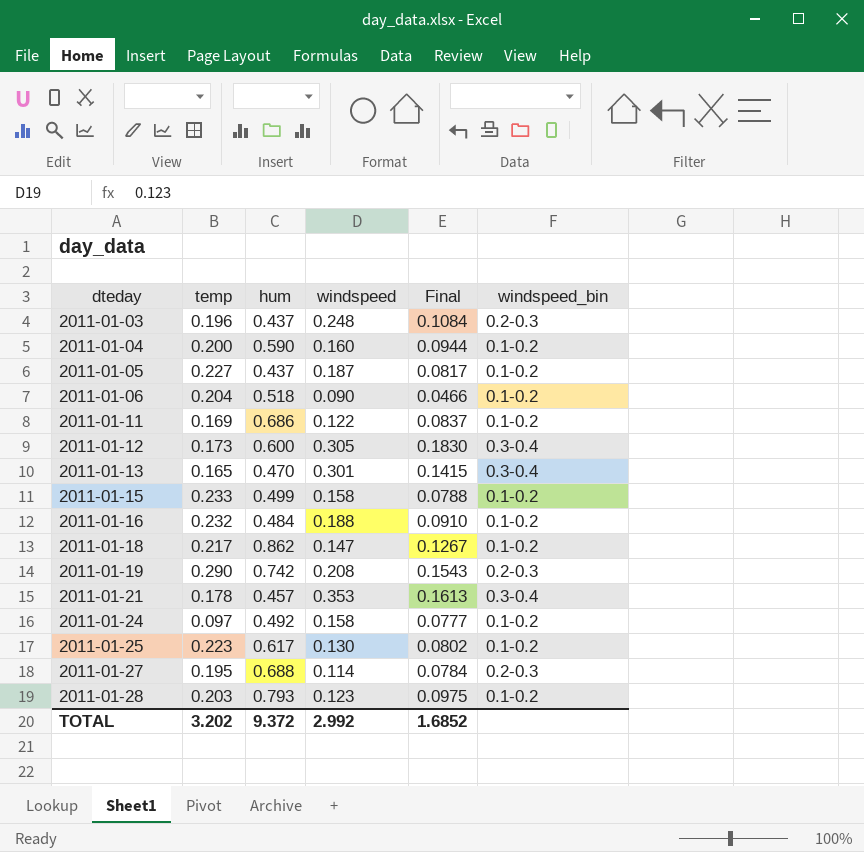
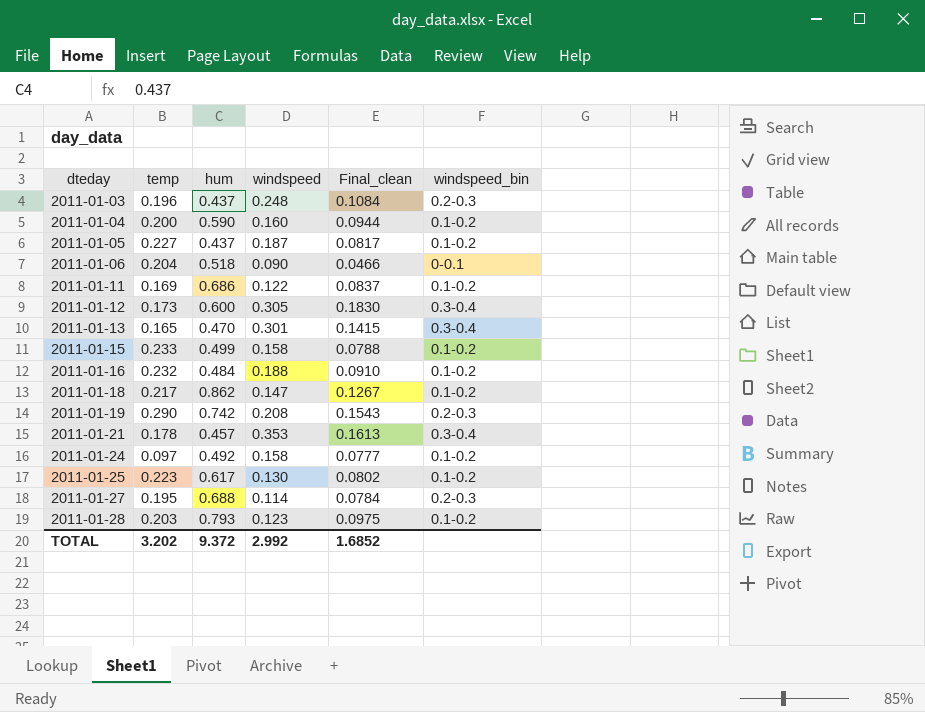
column name: Final -> Final_clean
2011-01-06 | windspeed_bin: 0.1-0.2 -> 0-0.1

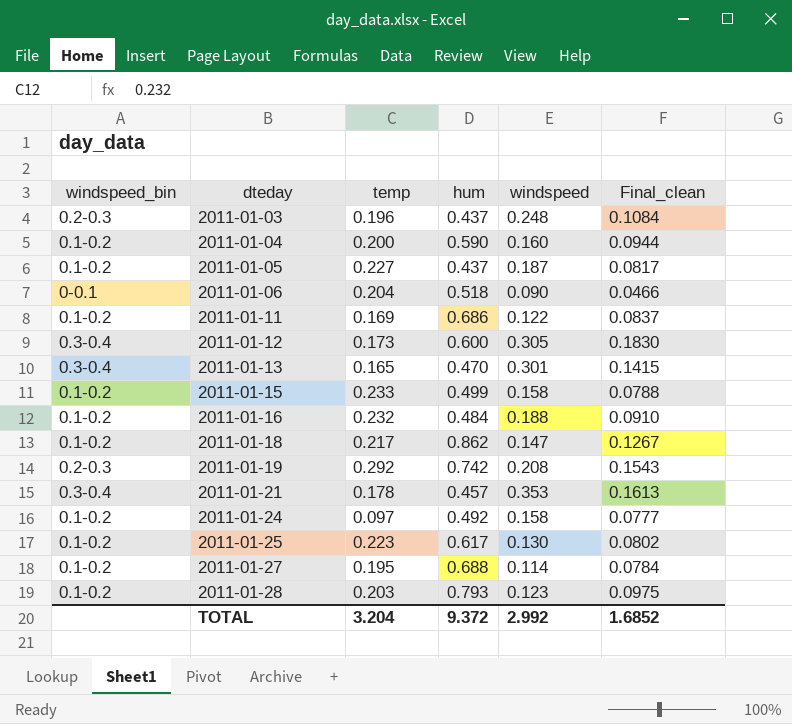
column windspeed_bin | position: 6 -> 1
2011-01-19 | temp: 0.290 -> 0.292
2011-01-27 | windspeed_bin: 0.2-0.3 -> 0.1-0.2
TOTAL | temp: 3.202 -> 3.204

